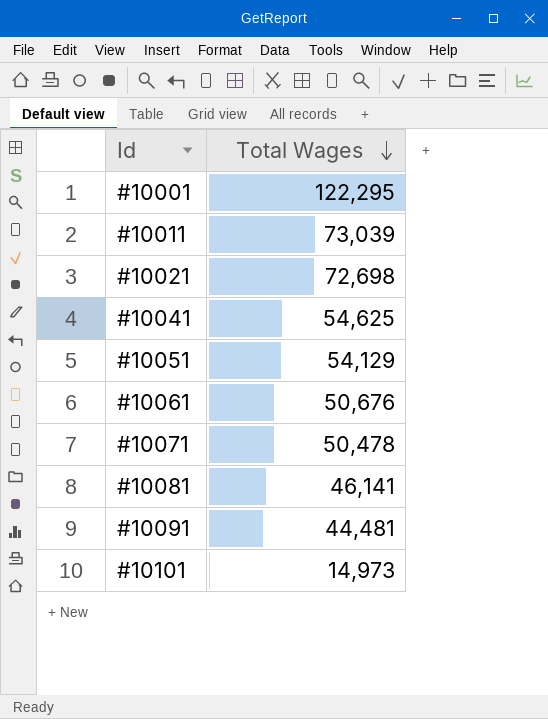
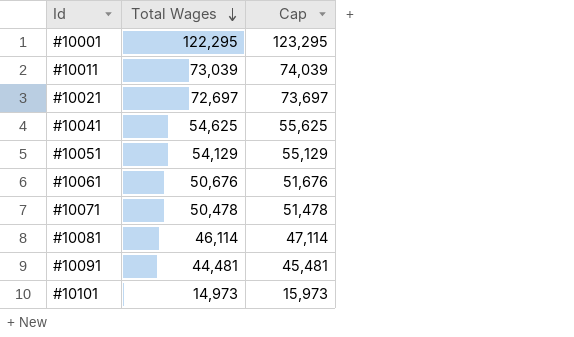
column Cap | formula: none -> [Total Wages] + 1000
#10021 | Total Wages: 72,698 -> 72,697
#10081 | Total Wages: 46,141 -> 46,114

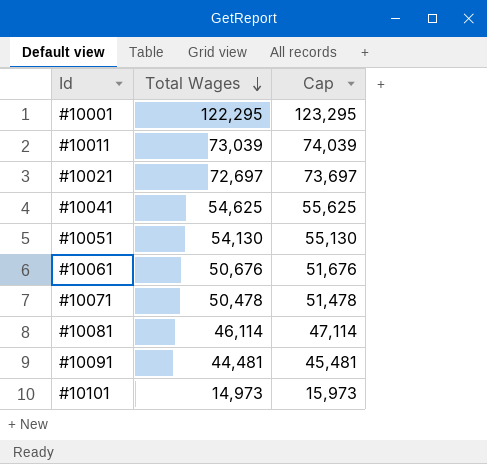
#10051 | Total Wages: 54,129 -> 54,130
#10051 | Cap: 55,129 -> 55,130

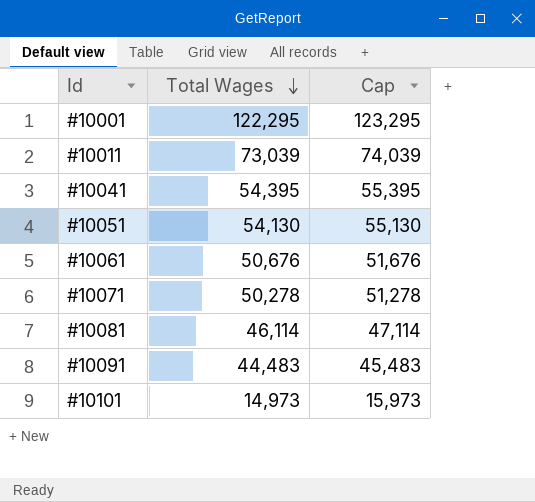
row #10021: 72,697 | 73,697 -> none
#10041 | Total Wages: 54,625 -> 54,395
#10041 | Cap: 55,625 -> 55,395
#10071 | Total Wages: 50,478 -> 50,278
#10071 | Cap: 51,478 -> 51,278
#10091 | Total Wages: 44,481 -> 44,483
#10091 | Cap: 45,481 -> 45,483

